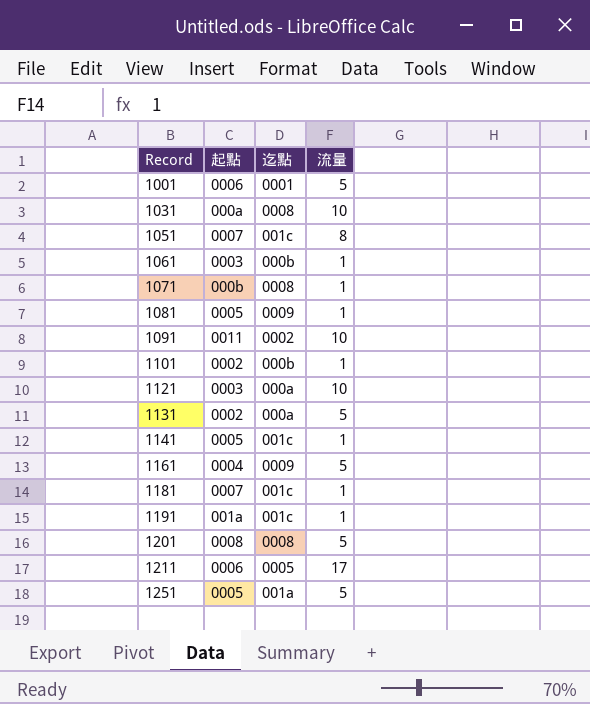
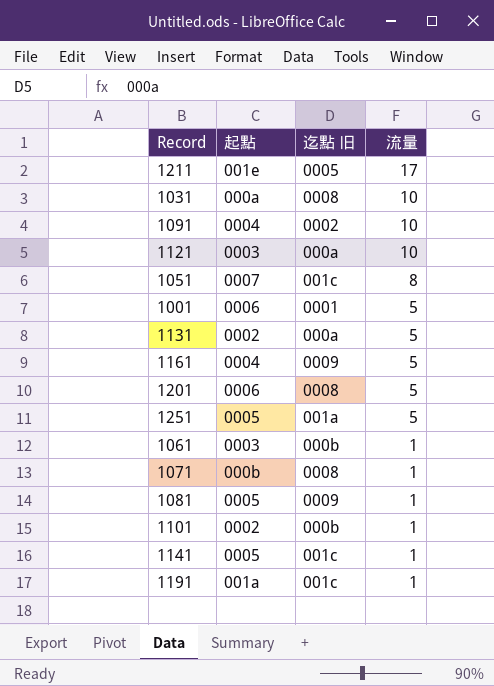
row order: Record ascending -> 流量 descending
column name: 迄點 -> 迄點 旧
row 1181: 0007 | 001c | 1 -> none
1211 | 起點: 0006 -> 001e
1091 | 起點: 0011 -> 0004
1201 | 起點: 0008 -> 0006

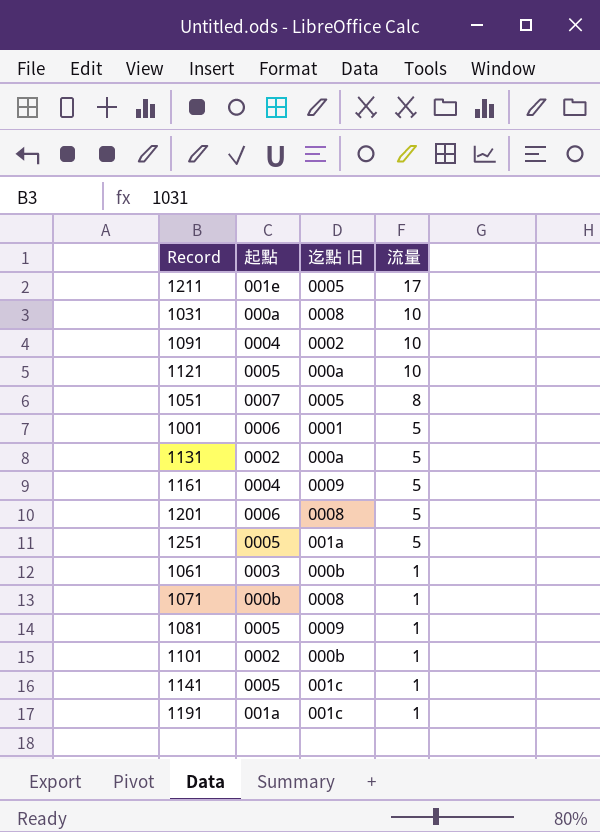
1121 | 起點: 0003 -> 0005
1051 | 迄點 旧: 001c -> 0005

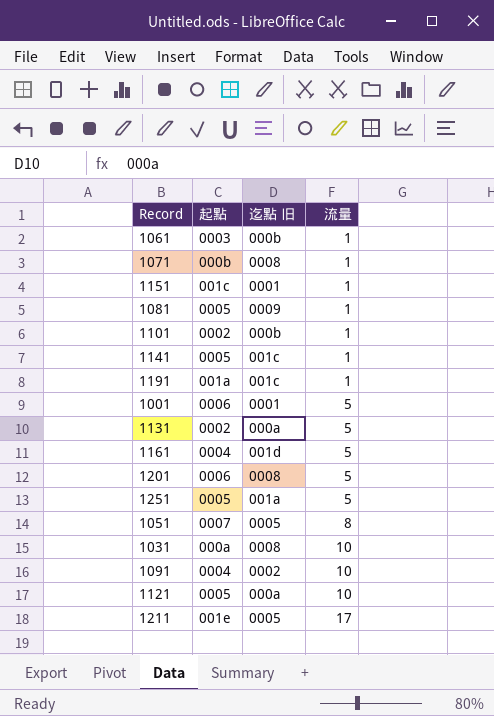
row order: 流量 descending -> 流量 ascending
row 1151: none -> 001c | 0001 | 1
1161 | 迄點 旧: 0009 -> 001d

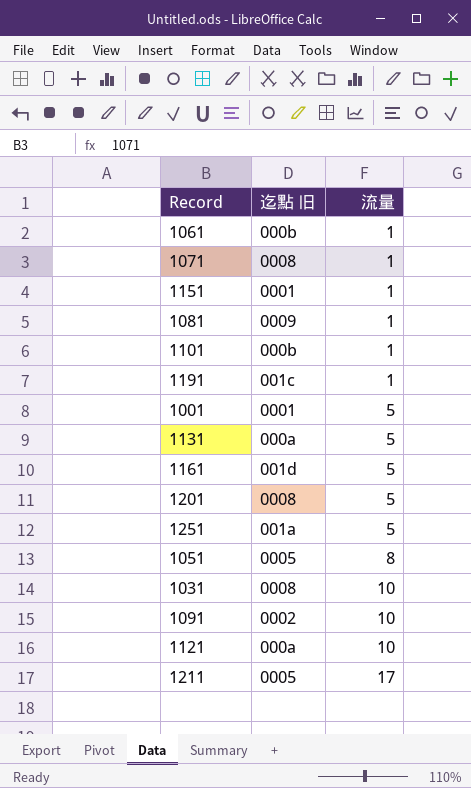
column 起點 | position: 2 -> none
row 1141: 0005 | 001c | 1 -> none

